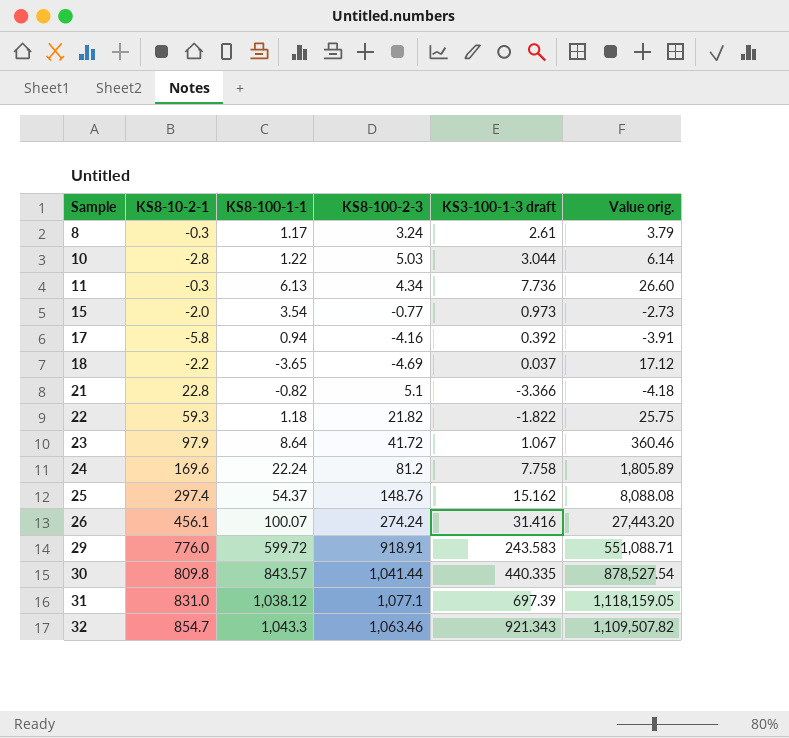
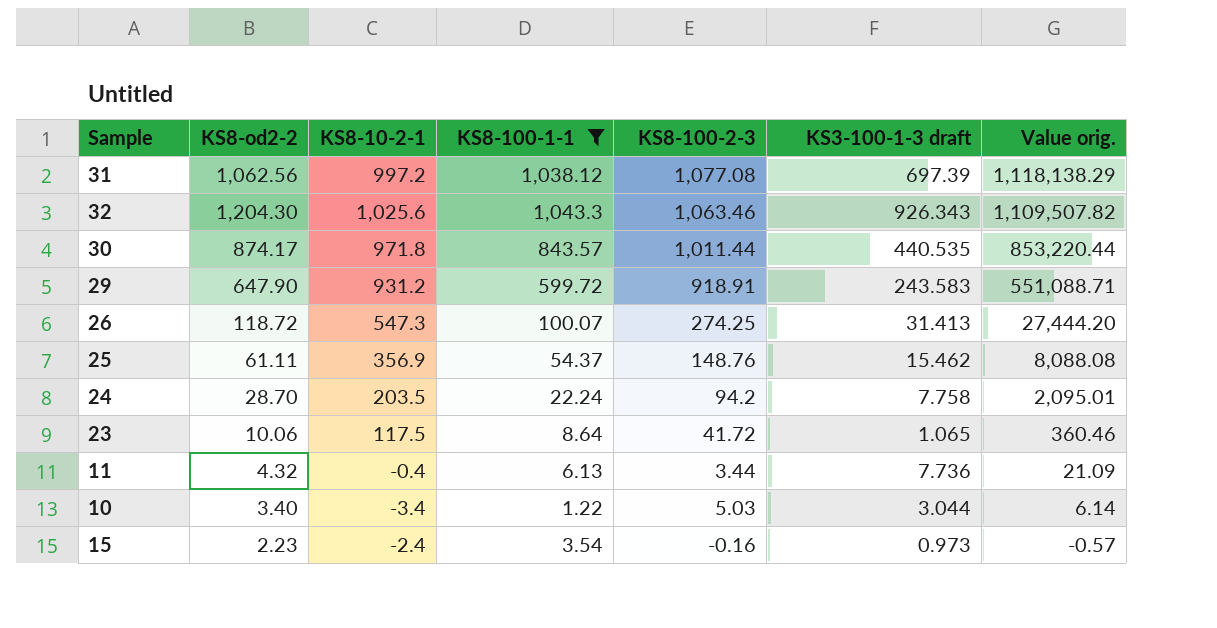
filter: none -> KS8-100-1-1 >= 1.22
row order: Sample ascending -> Value orig. descending
column KS8-od2-2 | position: none -> 2
31 | KS8-10-2-1: 831.0 -> 997.2
31 | KS8-100-2-3: 1,077.1 -> 1,077.08
31 | Value orig.: 1,118,159.05 -> 1,118,138.29
32 | KS8-10-2-1: 854.7 -> 1,025.6
32 | KS3-100-1-3 draft: 921.343 -> 926.343
30 | KS8-10-2-1: 809.8 -> 971.8
30 | KS8-100-2-3: 1,041.44 -> 1,011.44
30 | KS3-100-1-3 draft: 440.335 -> 440.535
30 | Value orig.: 878,527.54 -> 853,220.44
29 | KS8-10-2-1: 776.0 -> 931.2
26 | KS8-10-2-1: 456.1 -> 547.3
26 | KS8-100-2-3: 274.24 -> 274.25
26 | KS3-100-1-3 draft: 31.416 -> 31.413
26 | Value orig.: 27,443.20 -> 27,444.20
25 | KS8-10-2-1: 297.4 -> 356.9
25 | KS3-100-1-3 draft: 15.162 -> 15.462
24 | KS8-10-2-1: 169.6 -> 203.5
24 | KS8-100-2-3: 81.2 -> 94.2
24 | Value orig.: 1,805.89 -> 2,095.01
23 | KS8-10-2-1: 97.9 -> 117.5
23 | KS3-100-1-3 draft: 1.067 -> 1.065
11 | KS8-10-2-1: -0.3 -> -0.4
11 | KS8-100-2-3: 4.34 -> 3.44
11 | Value orig.: 26.60 -> 21.09
10 | KS8-10-2-1: -2.8 -> -3.4
15 | KS8-10-2-1: -2.0 -> -2.4
15 | KS8-100-2-3: -0.77 -> -0.16
15 | Value orig.: -2.73 -> -0.57

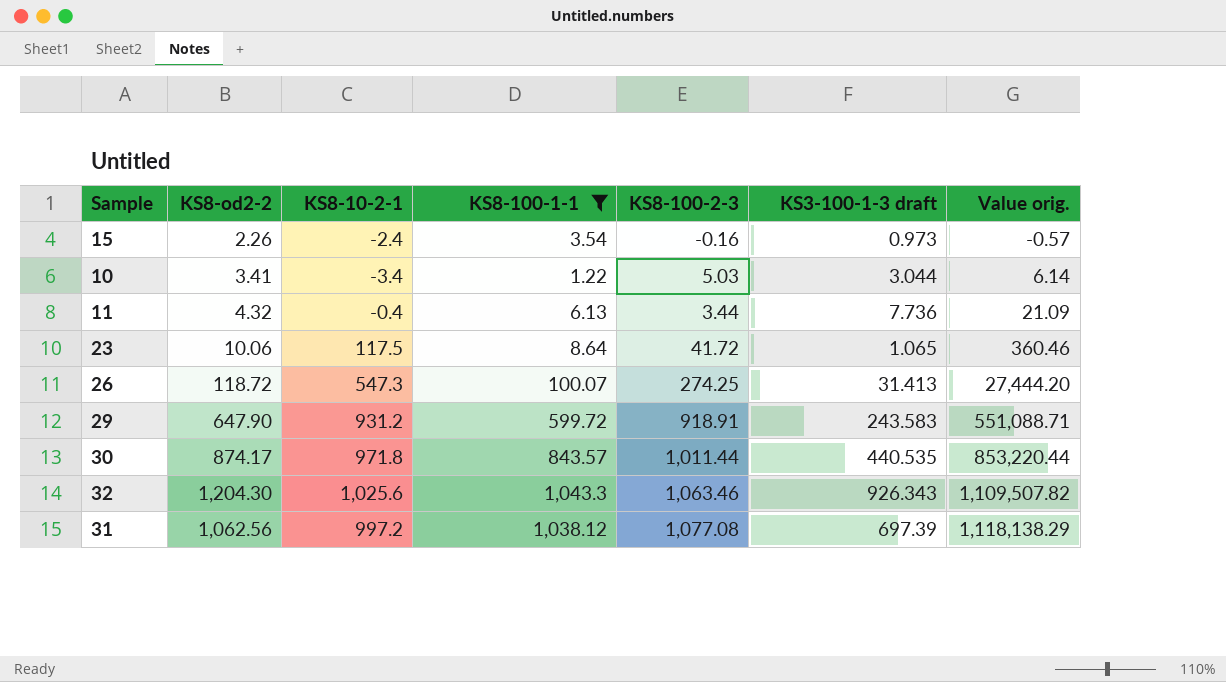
row order: Value orig. descending -> Value orig. ascending
row 25: 61.11 | 356.9 | 54.37 | 148.76 | 15.462 | 8,088.08 -> none
row 24: 28.70 | 203.5 | 22.24 | 94.2 | 7.758 | 2,095.01 -> none
15 | KS8-od2-2: 2.23 -> 2.26
10 | KS8-od2-2: 3.40 -> 3.41

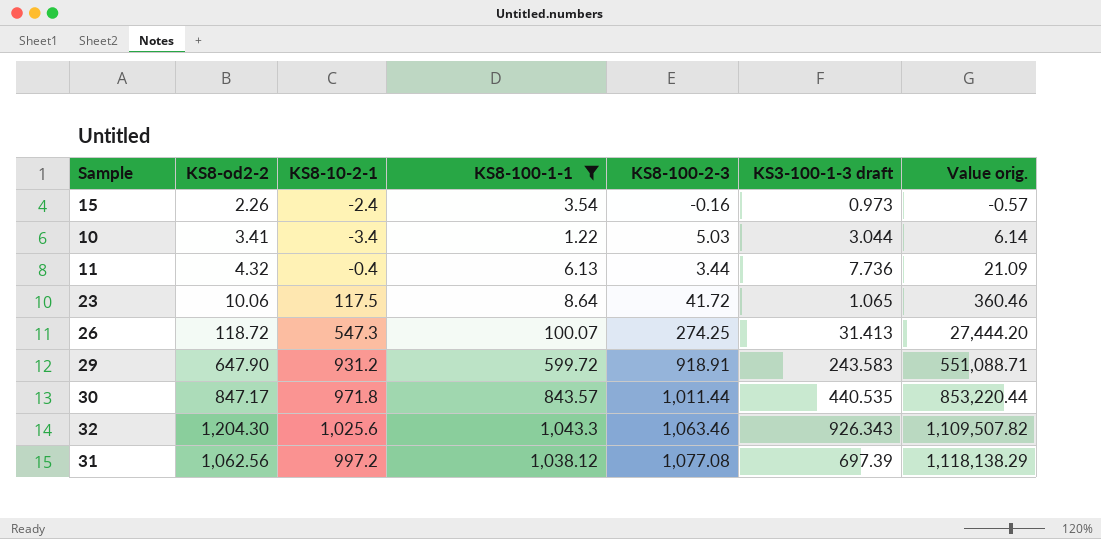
30 | KS8-od2-2: 874.17 -> 847.17

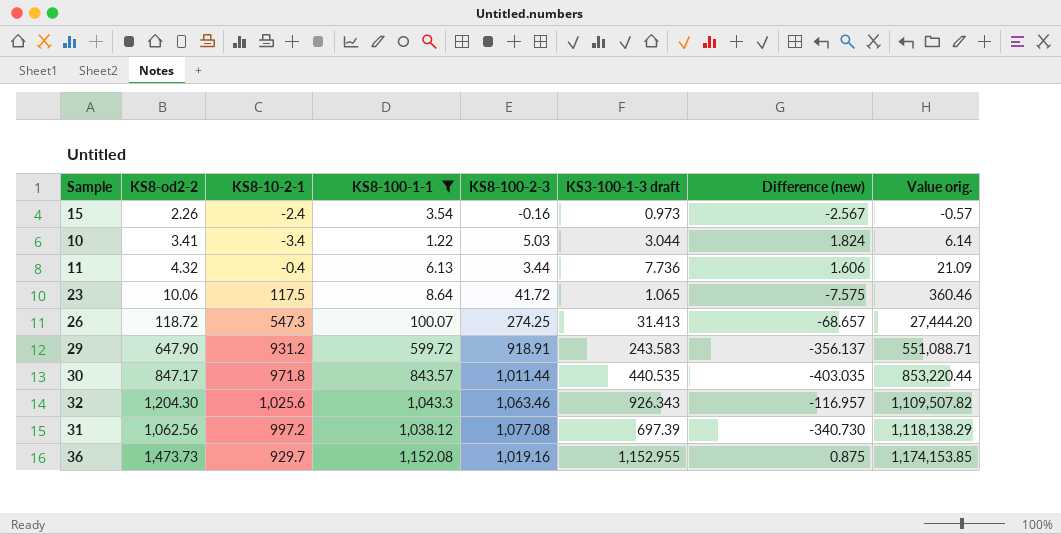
column Difference (new) | formula: none -> [KS3-100-1-3 draft] - [KS8-100-1-1]
row 36: none -> 1,473.73 | 929.7 | 1,152.08 | 1,019.16 | 1,152.955 | 0.875 | 1,174,153.85

